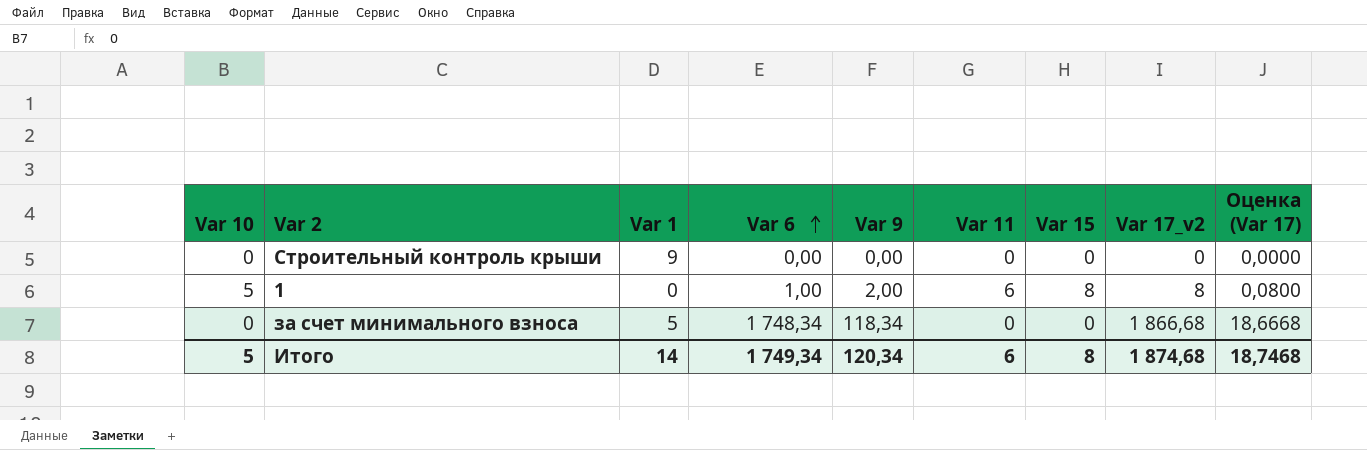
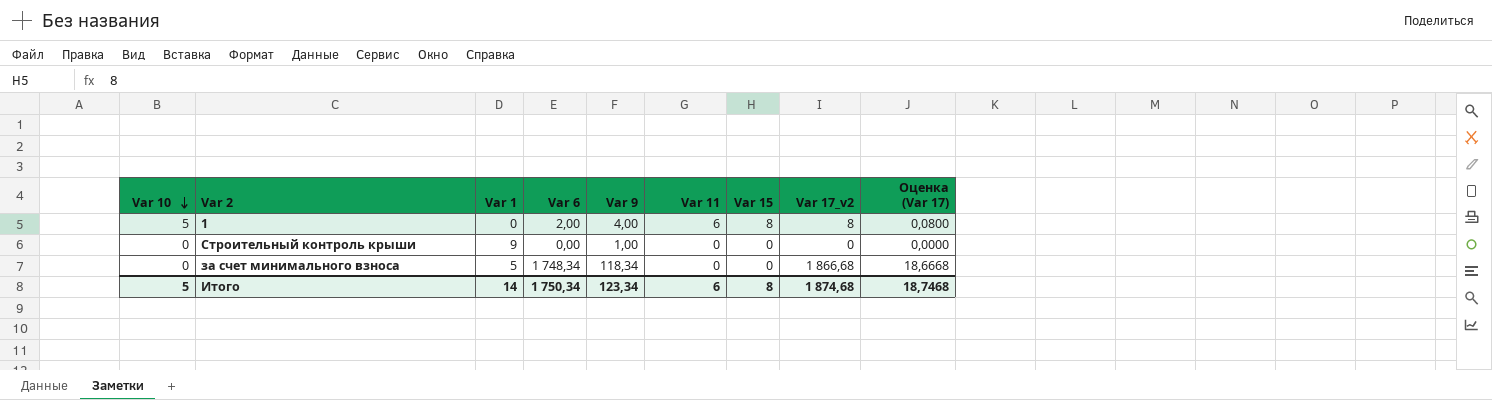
row order: Var 6 ascending -> Var 10 descending
1 | Var 6: 1,00 -> 2,00
1 | Var 9: 2,00 -> 4,00
Строительный контроль крыши | Var 9: 0,00 -> 1,00
Итого | Var 6: 1 749,34 -> 1 750,34
Итого | Var 9: 120,34 -> 123,34

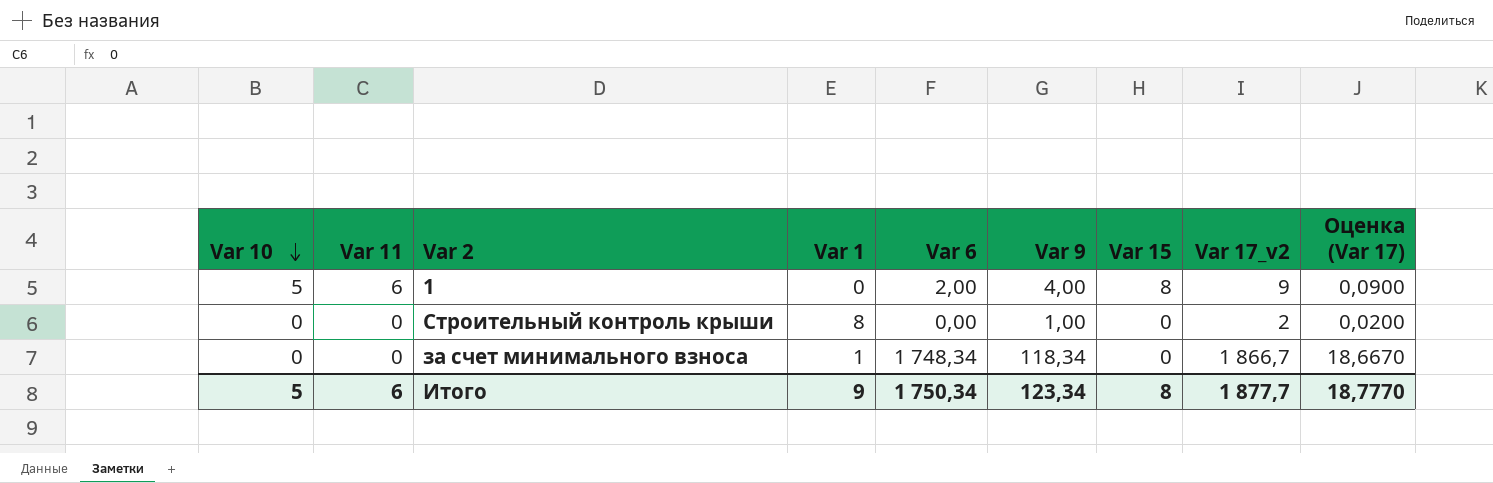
column Var 11 | position: 6 -> 2
1 | Var 17_v2: 8 -> 9
1 | Оценка (Var 17): 0,0800 -> 0,0900
Строительный контроль крыши | Var 1: 9 -> 8
Строительный контроль крыши | Var 17_v2: 0 -> 2
Строительный контроль крыши | Оценка (Var 17): 0,0000 -> 0,0200
за счет минимального взноса | Var 1: 5 -> 1
за счет минимального взноса | Var 17_v2: 1 866,68 -> 1 866,7
за счет минимального взноса | Оценка (Var 17): 18,6668 -> 18,6670
Итого | Var 1: 14 -> 9
Итого | Var 17_v2: 1 874,68 -> 1 877,7
Итого | Оценка (Var 17): 18,7468 -> 18,7770

